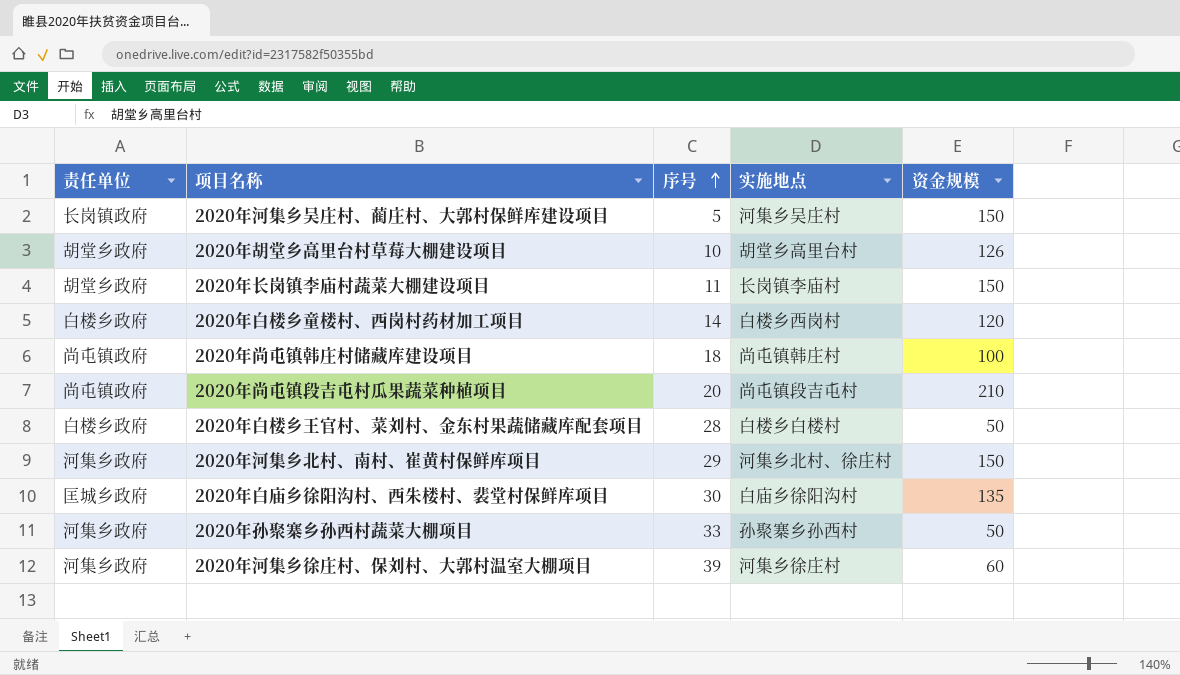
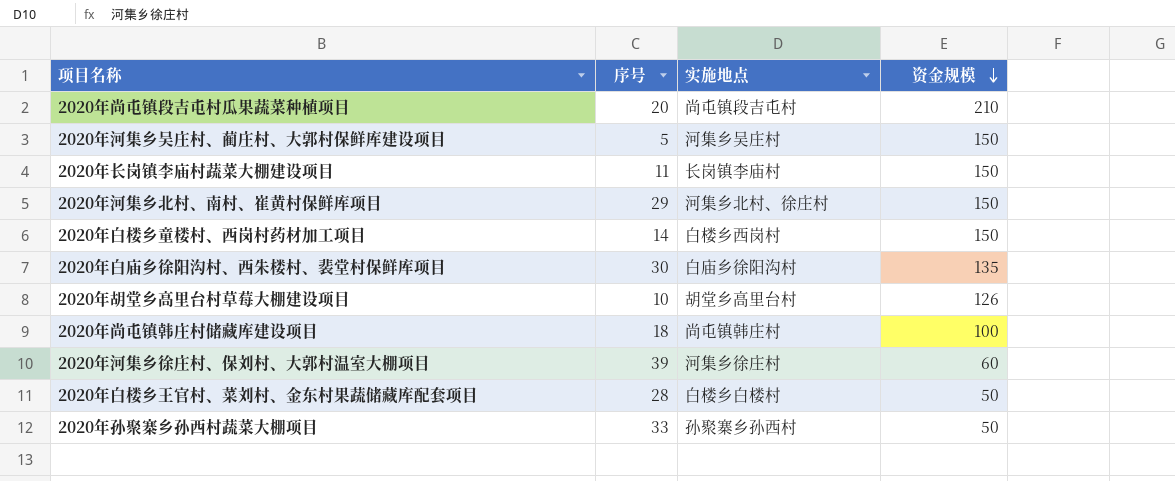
row order: 序号 ascending -> 资金规模 descending
column 责任单位 | position: 1 -> none
2020年白楼乡童楼村、西岗村药材加工项目 | 资金规模: 120 -> 150

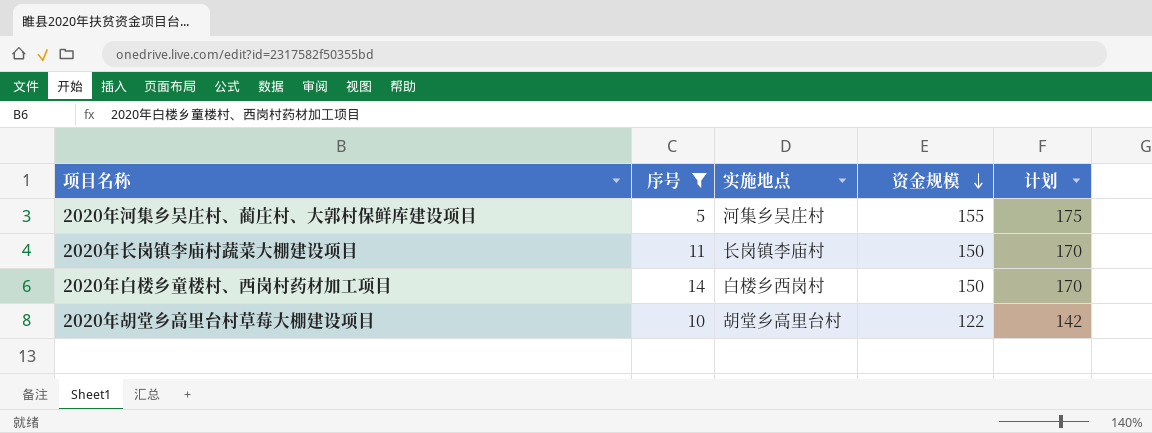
filter: none -> 序号 <= 14
column 计划 | formula: none -> [资金规模] + 20
2020年河集乡吴庄村、蔺庄村、大郭村保鲜库建设项目 | 资金规模: 150 -> 155
2020年胡堂乡高里台村草莓大棚建设项目 | 资金规模: 126 -> 122

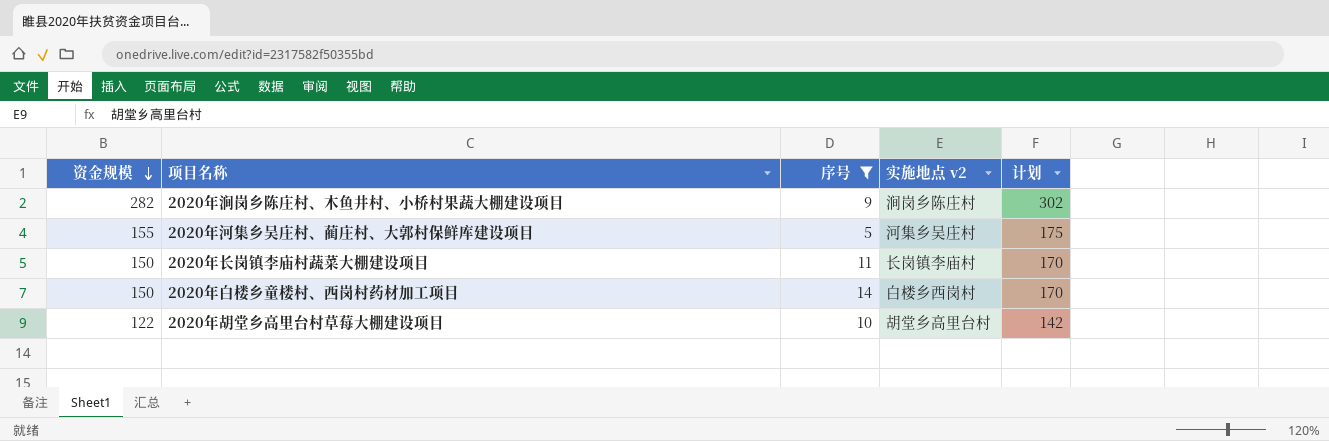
column 资金规模 | position: 4 -> 1
column name: 实施地点 -> 实施地点 v2
row 2020年涧岗乡陈庄村、木鱼井村、小桥村果蔬大棚建设项目: none -> 282 | 9 | 涧岗乡陈庄村 | 302

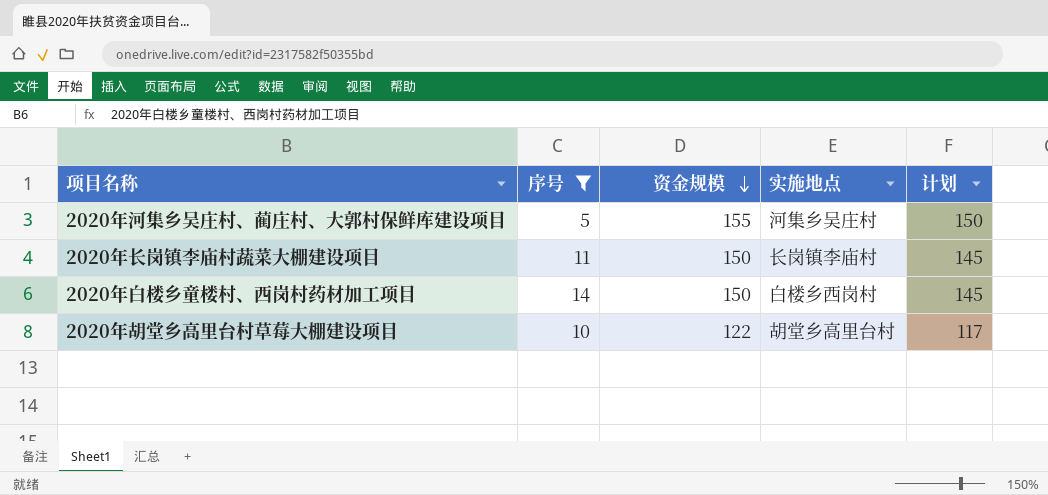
column 资金规模 | position: 1 -> 3
column name: 实施地点 v2 -> 实施地点
column 计划 | formula: [资金规模] + 20 -> [资金规模] - 5
row 2020年涧岗乡陈庄村、木鱼井村、小桥村果蔬大棚建设项目: 282 | 9 | 涧岗乡陈庄村 | 302 -> none

